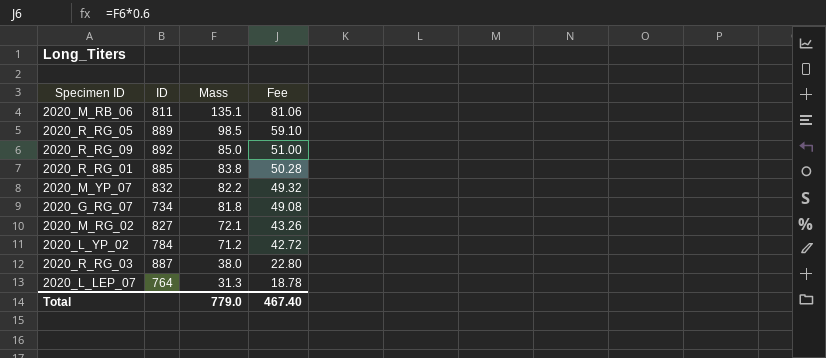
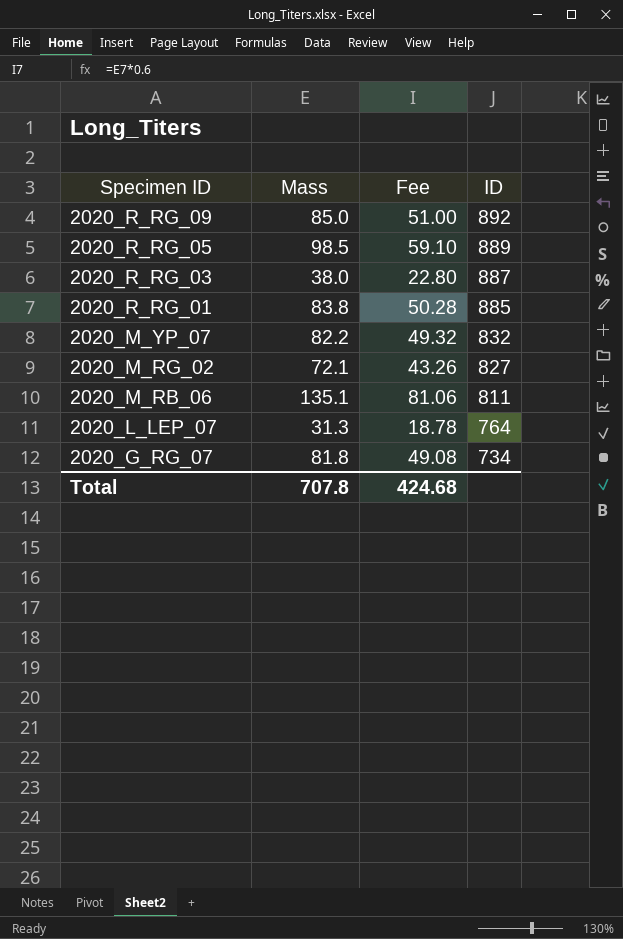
row order: Mass descending -> Specimen ID descending
column ID | position: 2 -> 4
row 2020_L_YP_02: 784 | 71.2 | 42.72 -> none
Total | Mass: 779.0 -> 707.8
Total | Fee: 467.40 -> 424.68

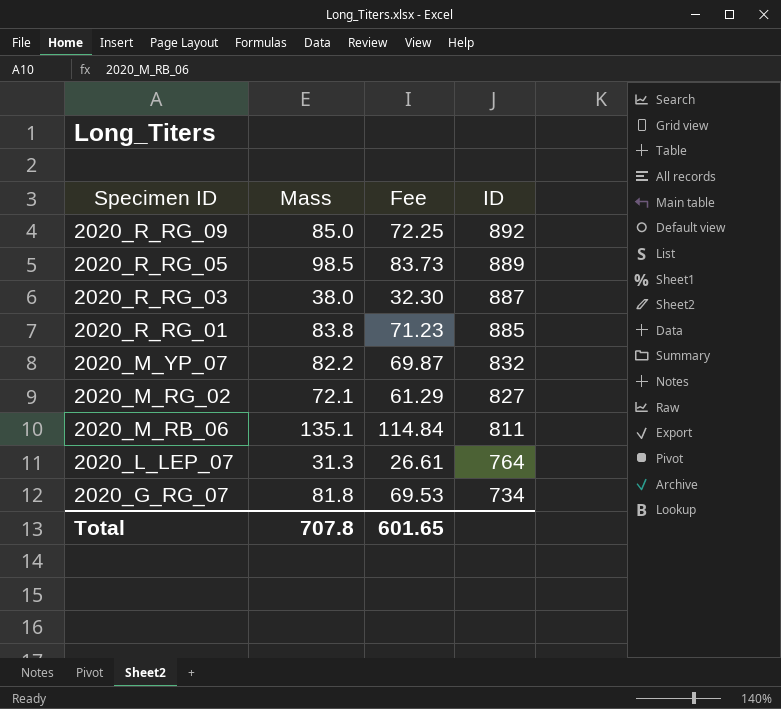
column Fee | formula: [Mass] * 0.6 -> [Mass] * 0.85
Total | Fee: 424.68 -> 601.65

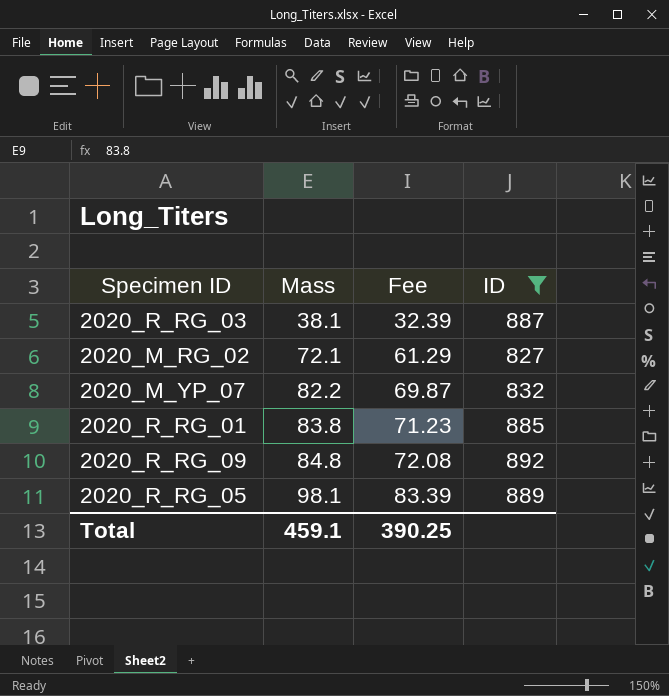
filter: none -> ID >= 827
row order: Specimen ID descending -> Mass ascending
2020_R_RG_03 | Mass: 38.0 -> 38.1
2020_R_RG_03 | Fee: 32.30 -> 32.39
2020_R_RG_09 | Mass: 85.0 -> 84.8
2020_R_RG_09 | Fee: 72.25 -> 72.08
2020_R_RG_05 | Mass: 98.5 -> 98.1
2020_R_RG_05 | Fee: 83.73 -> 83.39
Total | Mass: 707.8 -> 459.1
Total | Fee: 601.65 -> 390.25

